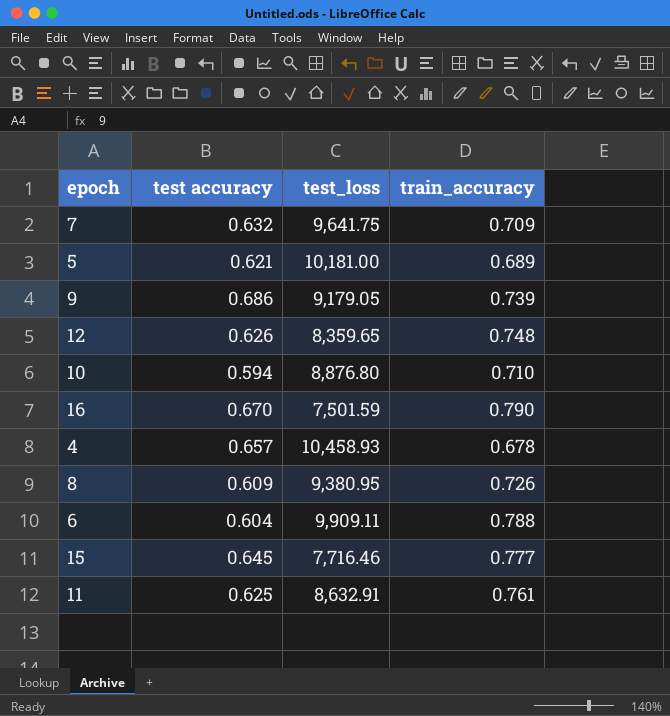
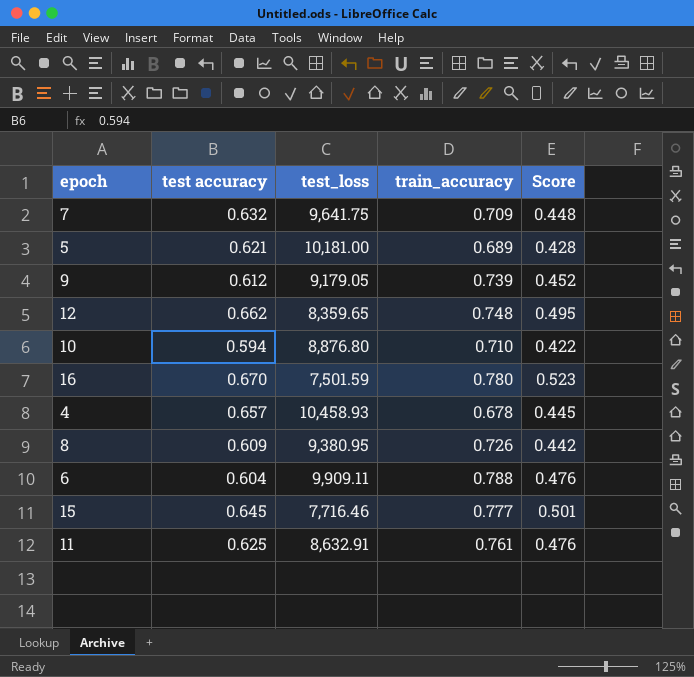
column Score | formula: none -> [test accuracy] * [train_accuracy]
9 | test accuracy: 0.686 -> 0.612
12 | test accuracy: 0.626 -> 0.662
16 | train_accuracy: 0.790 -> 0.780

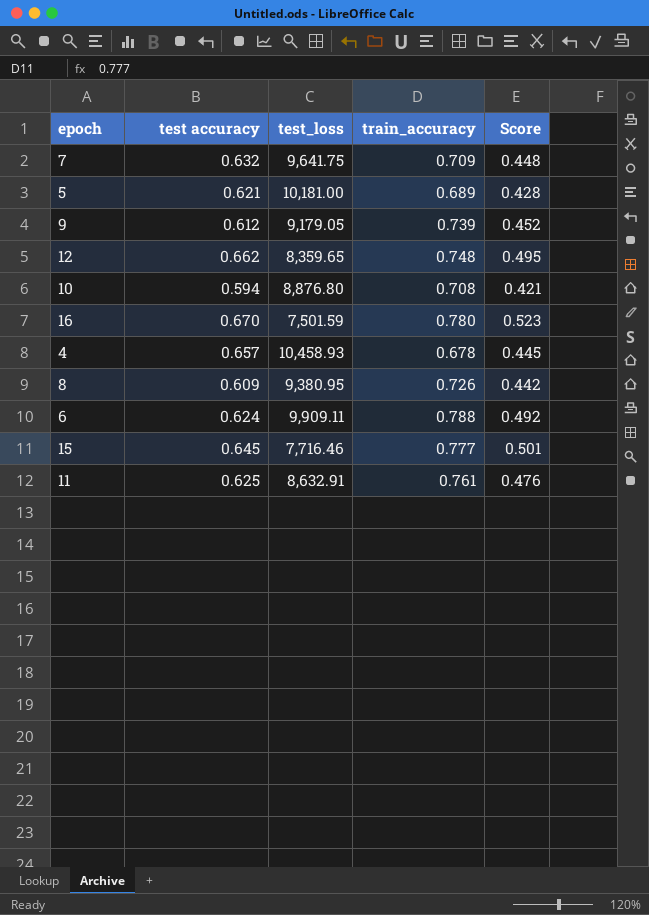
10 | train_accuracy: 0.710 -> 0.708
10 | Score: 0.422 -> 0.421
6 | test accuracy: 0.604 -> 0.624
6 | Score: 0.476 -> 0.492

